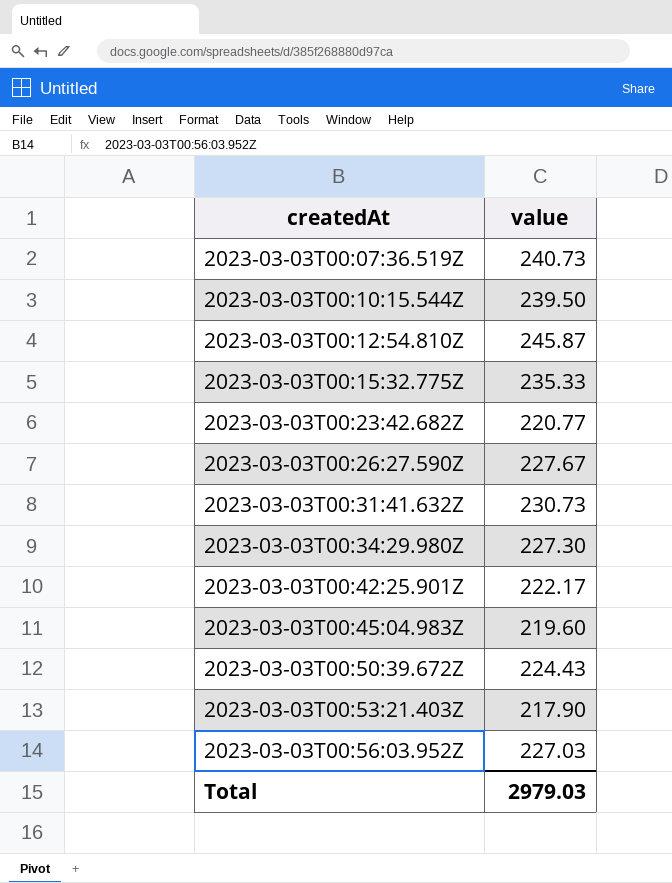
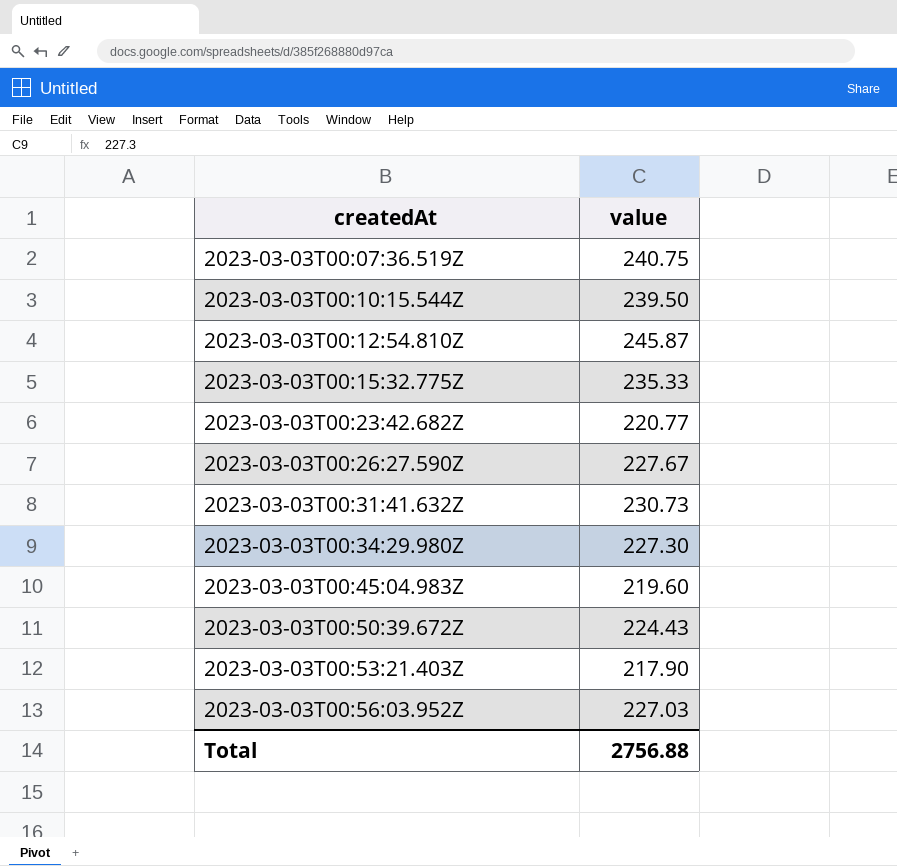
row 2023-03-03T00:42:25.901Z: 222.17 -> none
2023-03-03T00:07:36.519Z | value: 240.73 -> 240.75
Total | value: 2979.03 -> 2756.88

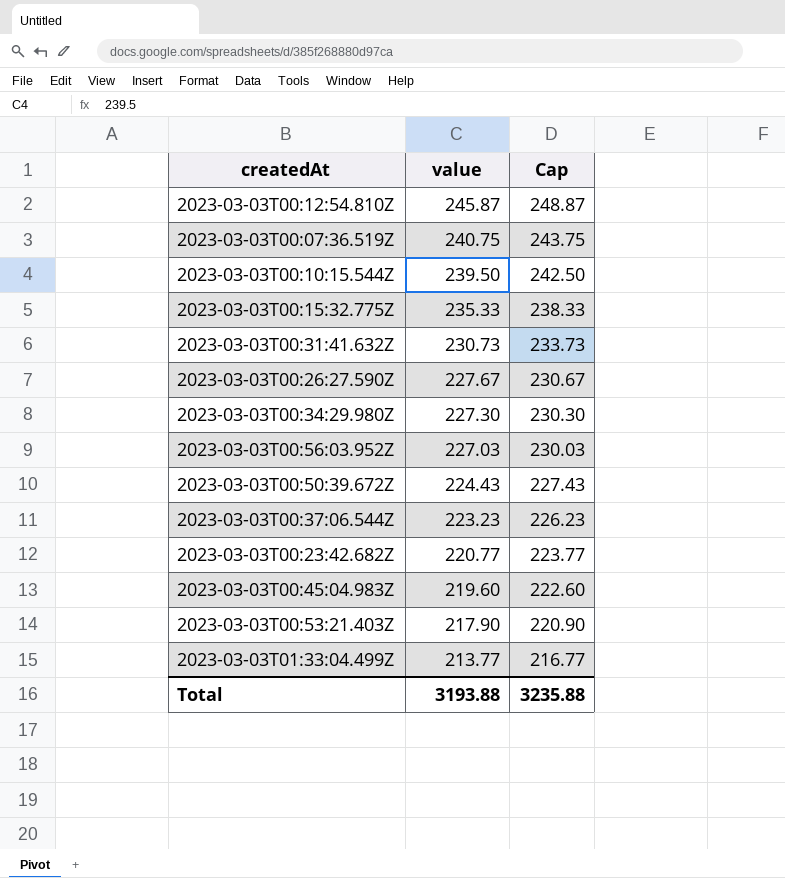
row order: createdAt ascending -> value descending
column Cap | formula: none -> [value] + 3
row 2023-03-03T00:37:06.544Z: none -> 223.23 | 226.23
row 2023-03-03T01:33:04.499Z: none -> 213.77 | 216.77
Total | value: 2756.88 -> 3193.88

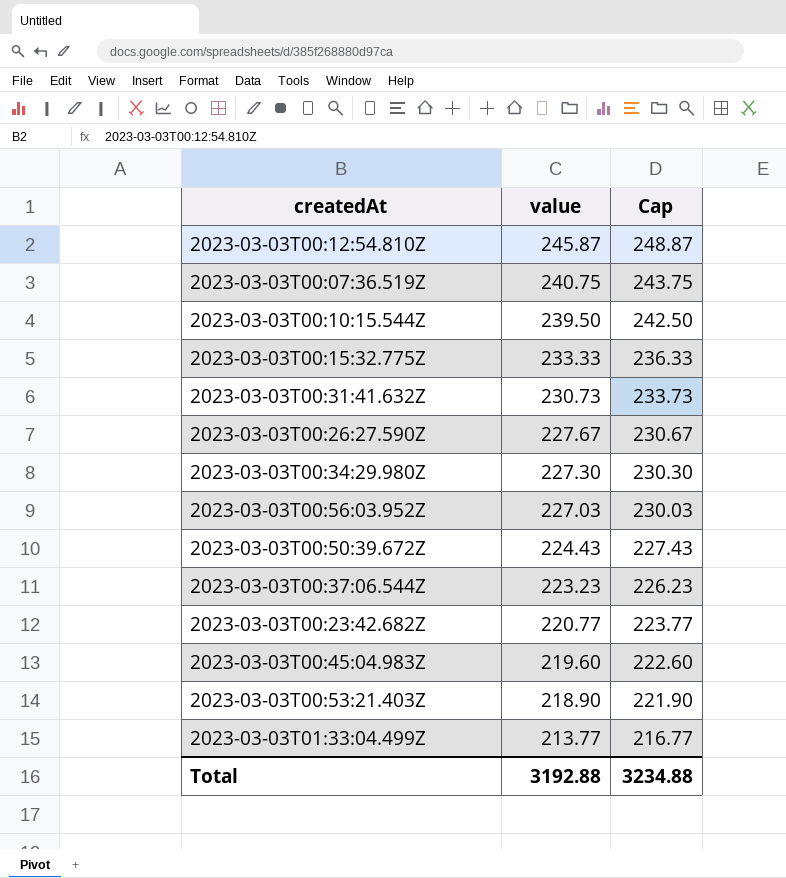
2023-03-03T00:15:32.775Z | value: 235.33 -> 233.33
2023-03-03T00:15:32.775Z | Cap: 238.33 -> 236.33
2023-03-03T00:53:21.403Z | value: 217.90 -> 218.90
2023-03-03T00:53:21.403Z | Cap: 220.90 -> 221.90
Total | value: 3193.88 -> 3192.88
Total | Cap: 3235.88 -> 3234.88

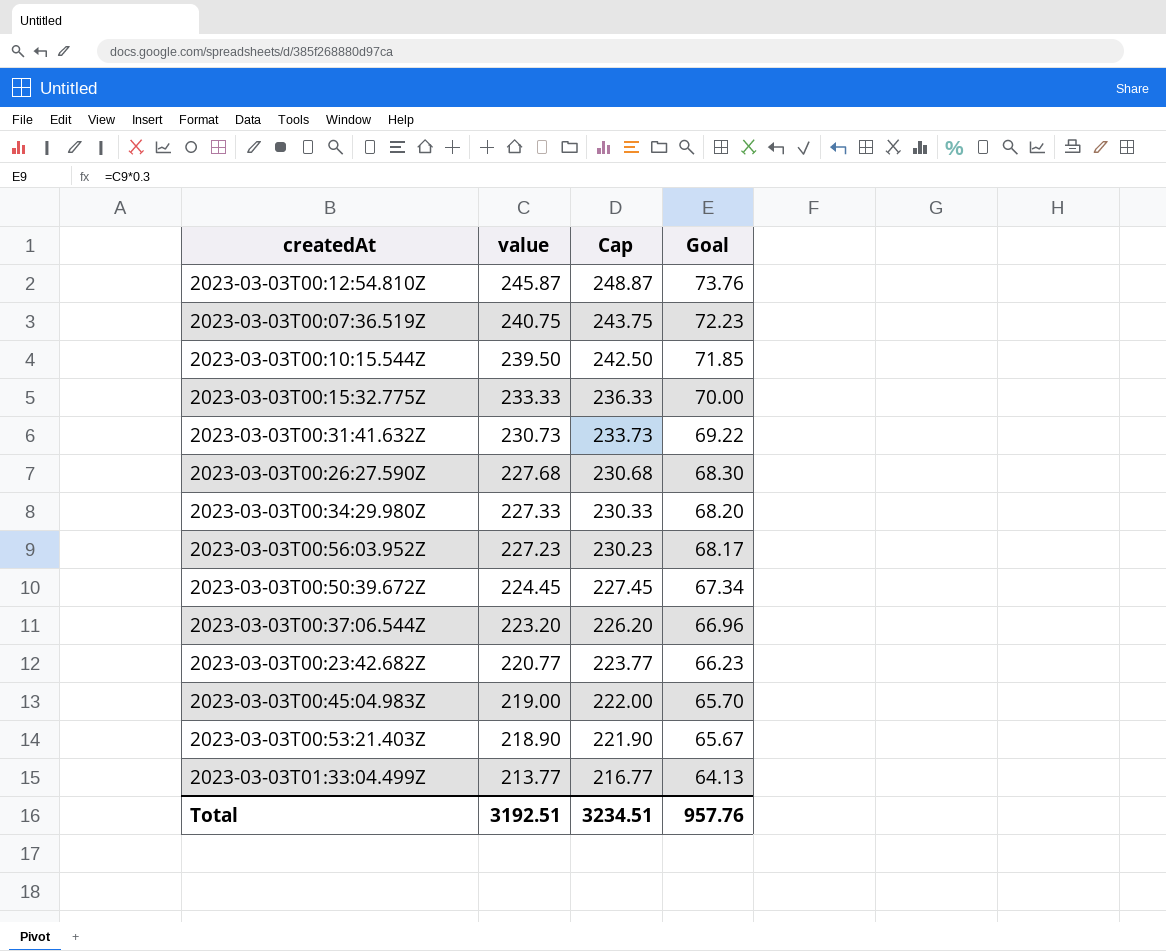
column Goal | formula: none -> [value] * 0.3
2023-03-03T00:26:27.590Z | value: 227.67 -> 227.68
2023-03-03T00:26:27.590Z | Cap: 230.67 -> 230.68
2023-03-03T00:34:29.980Z | value: 227.30 -> 227.33
2023-03-03T00:34:29.980Z | Cap: 230.30 -> 230.33
2023-03-03T00:56:03.952Z | value: 227.03 -> 227.23
2023-03-03T00:56:03.952Z | Cap: 230.03 -> 230.23
2023-03-03T00:50:39.672Z | value: 224.43 -> 224.45
2023-03-03T00:50:39.672Z | Cap: 227.43 -> 227.45
2023-03-03T00:37:06.544Z | value: 223.23 -> 223.20
2023-03-03T00:37:06.544Z | Cap: 226.23 -> 226.20
2023-03-03T00:45:04.983Z | value: 219.60 -> 219.00
2023-03-03T00:45:04.983Z | Cap: 222.60 -> 222.00
Total | value: 3192.88 -> 3192.51
Total | Cap: 3234.88 -> 3234.51

